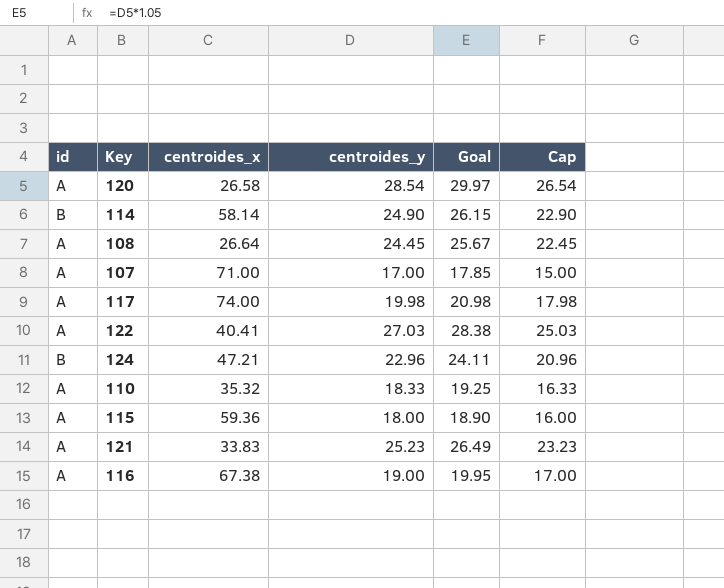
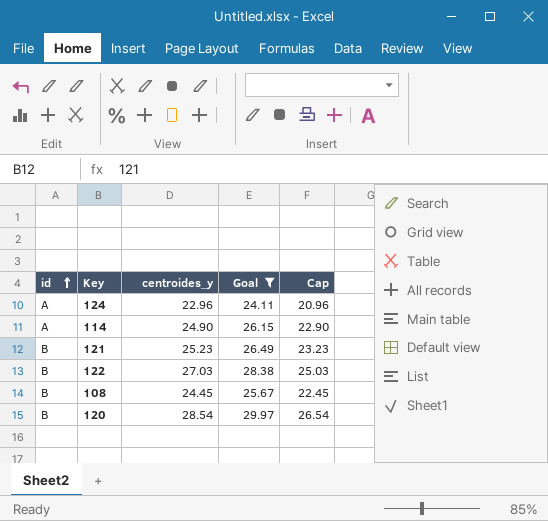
filter: none -> Goal >= 24.11
row order: none -> id ascending
column centroides_x | position: 3 -> none
124 | id: B -> A
114 | id: B -> A
121 | id: A -> B
122 | id: A -> B
108 | id: A -> B
120 | id: A -> B

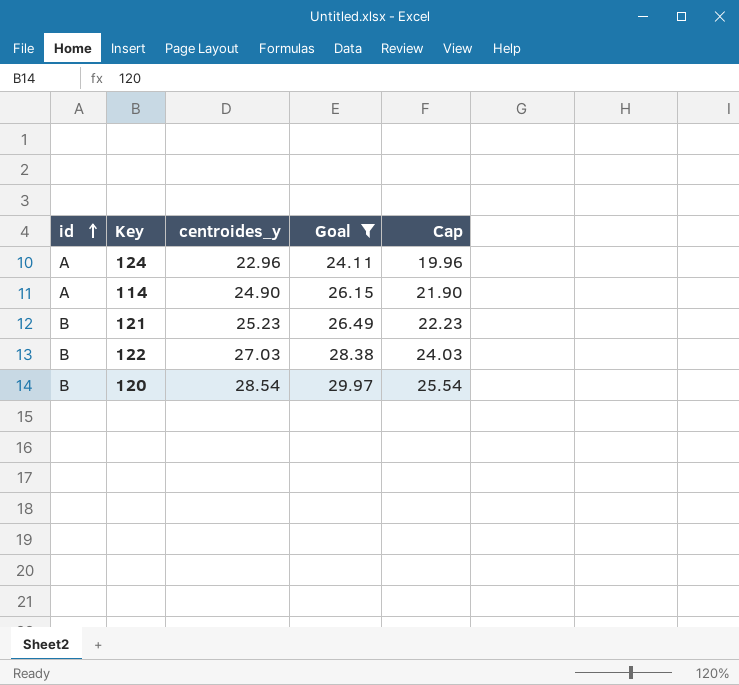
column Cap | formula: [centroides_y] - 2 -> [centroides_y] - 3
row 108: B | 24.45 | 25.67 | 22.45 -> none

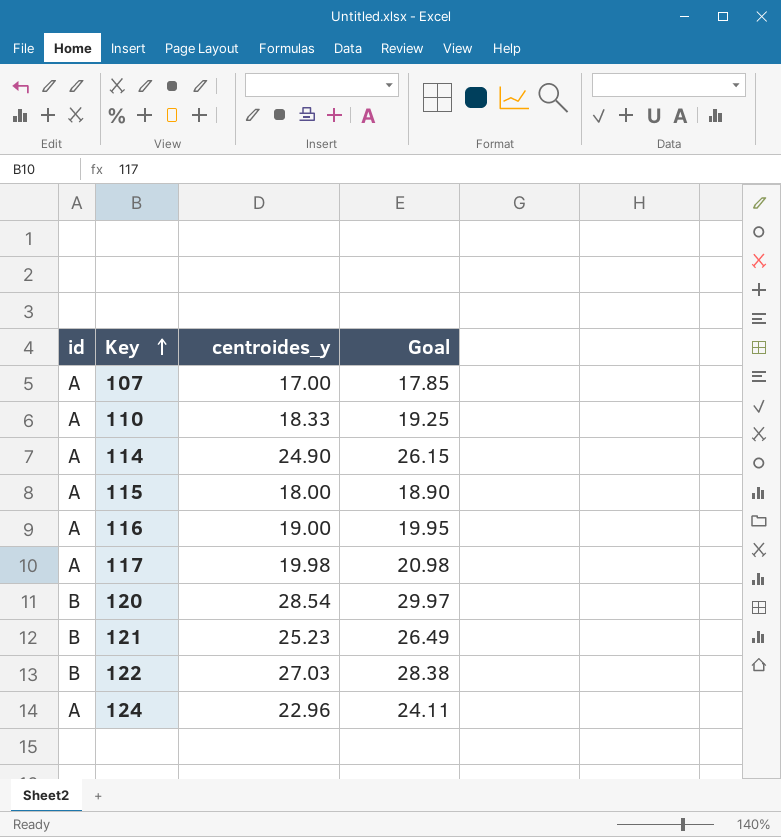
filter: Goal >= 24.11 -> none
row order: id ascending -> Key ascending
column Cap | formula: [centroides_y] - 3 -> none

